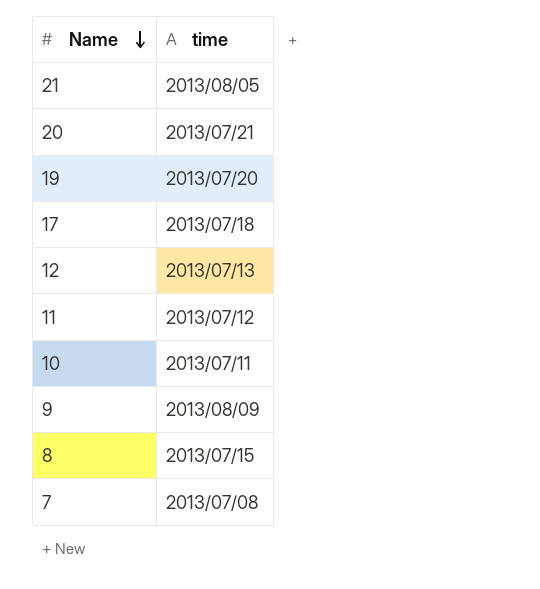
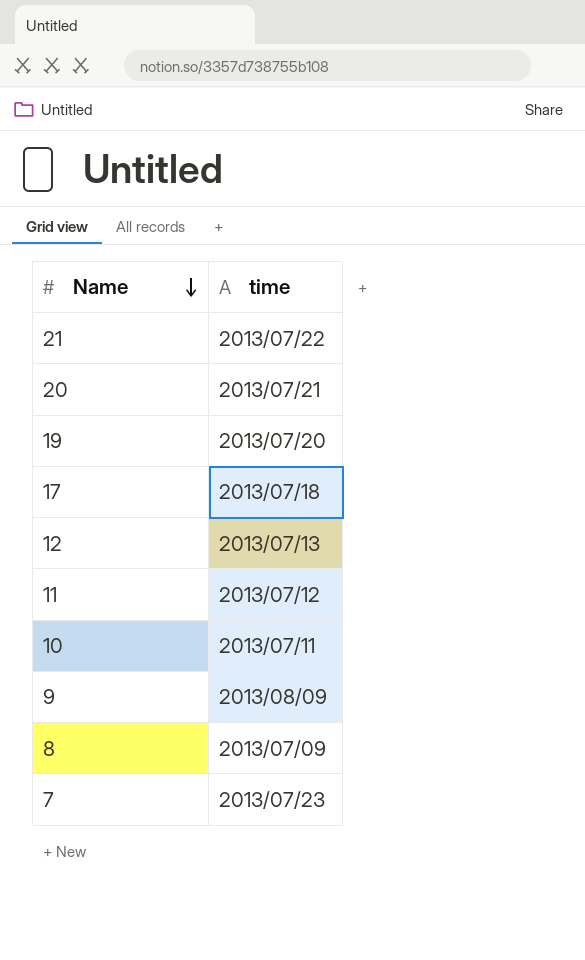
21 | time: 2013/08/05 -> 2013/07/22
8 | time: 2013/07/15 -> 2013/07/09
7 | time: 2013/07/08 -> 2013/07/23

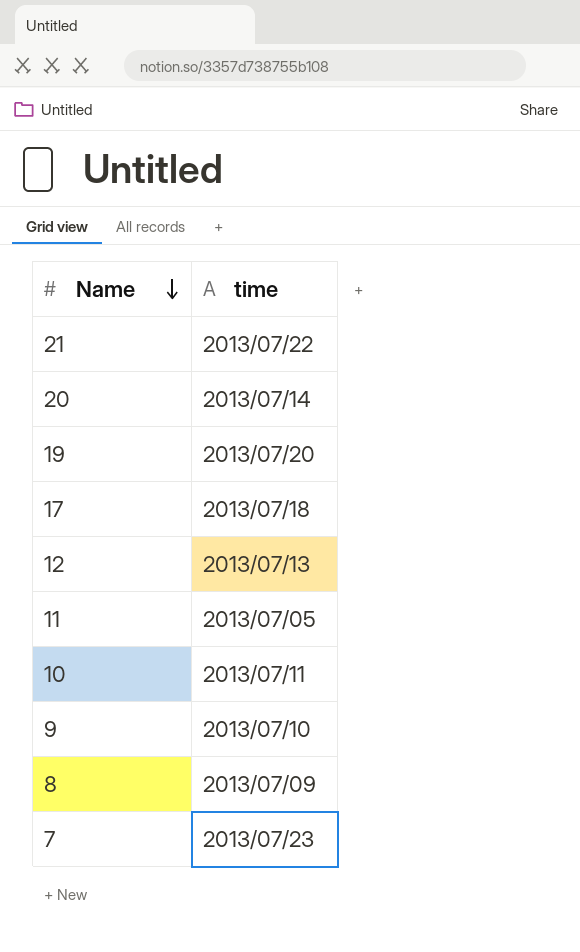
20 | time: 2013/07/21 -> 2013/07/14
11 | time: 2013/07/12 -> 2013/07/05
9 | time: 2013/08/09 -> 2013/07/10

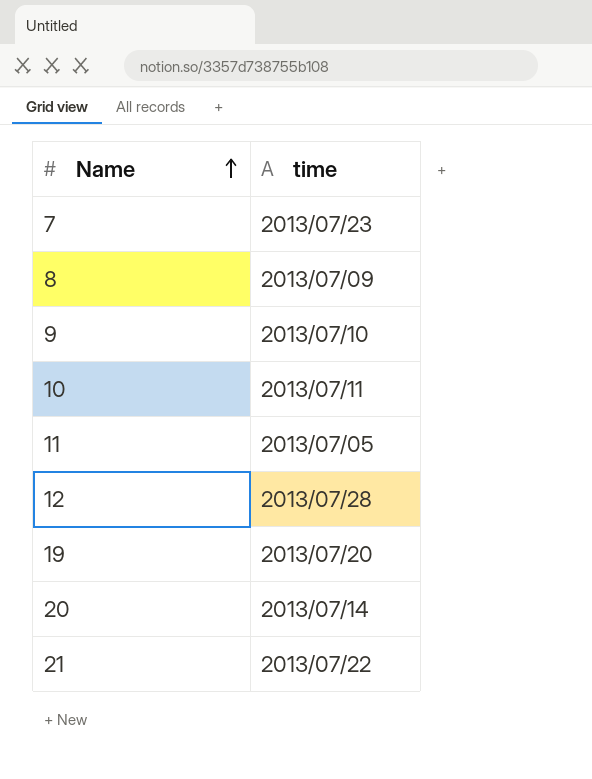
row order: Name descending -> Name ascending
row 17: 2013/07/18 -> none
12 | time: 2013/07/13 -> 2013/07/28

